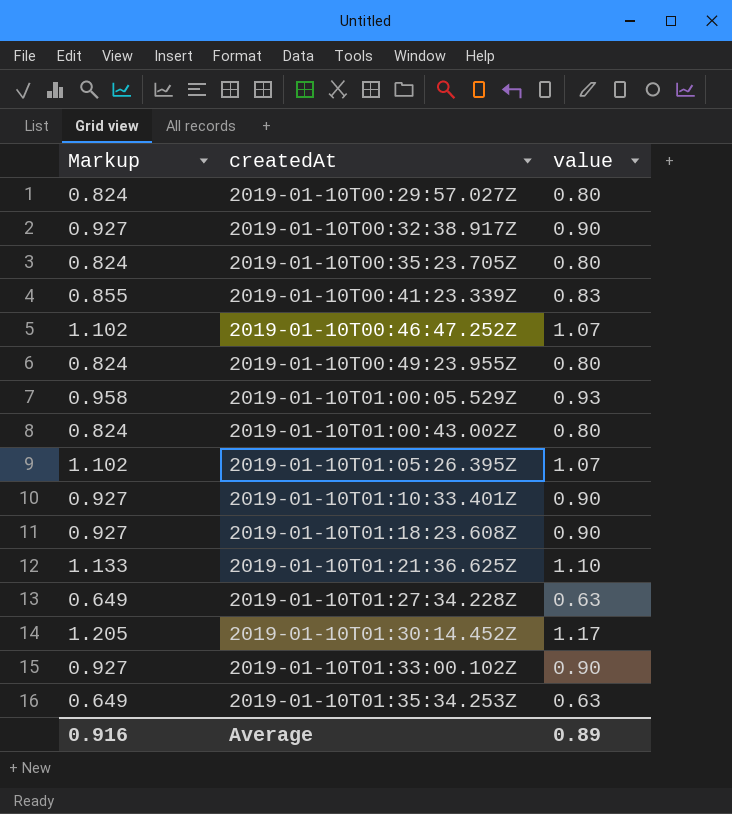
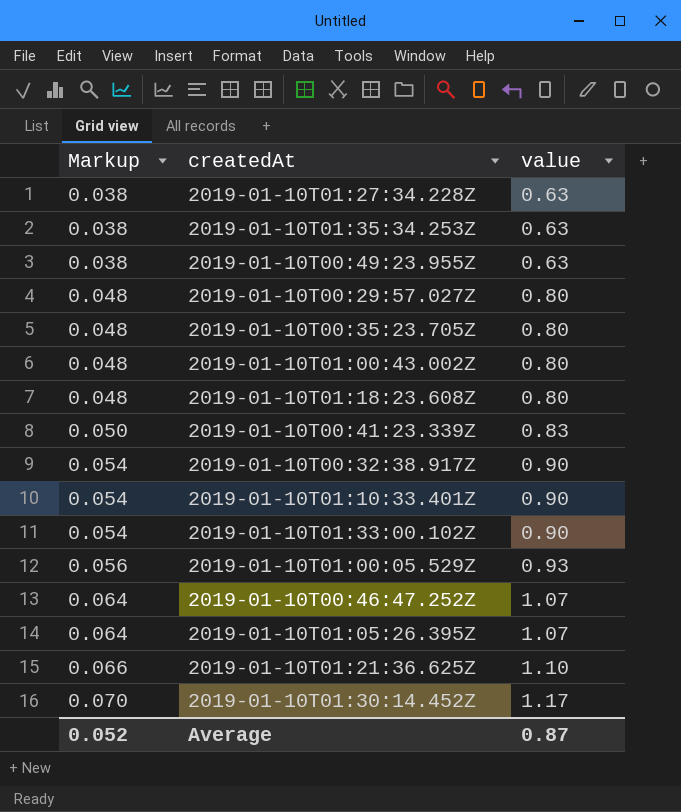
row order: createdAt ascending -> Markup ascending
column Markup | formula: [value] * 1.03 -> [value] * 0.06
2019-01-10T00:49:23.955Z | value: 0.80 -> 0.63
2019-01-10T01:18:23.608Z | value: 0.90 -> 0.80
Average | Markup: 0.916 -> 0.052
Average | value: 0.89 -> 0.87

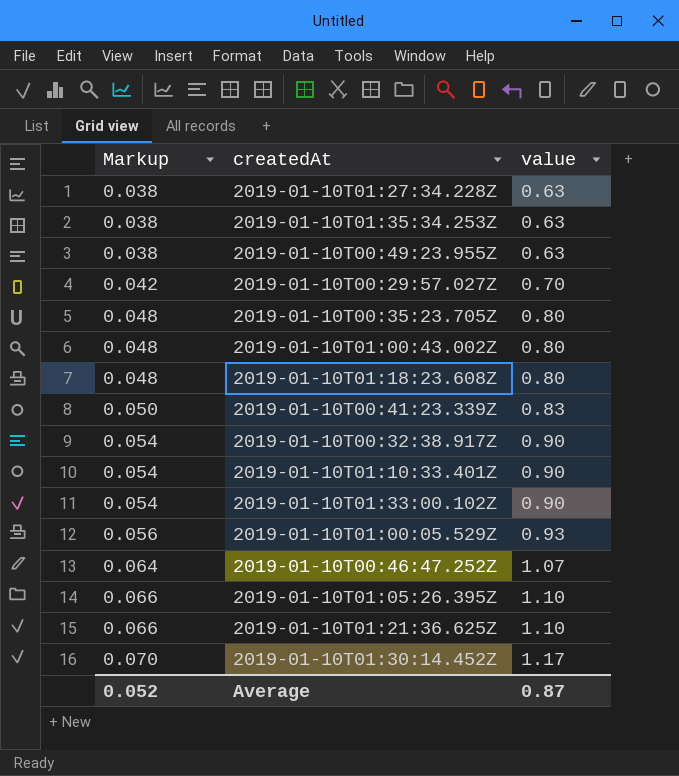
2019-01-10T00:29:57.027Z | Markup: 0.048 -> 0.042
2019-01-10T00:29:57.027Z | value: 0.80 -> 0.70
2019-01-10T01:05:26.395Z | Markup: 0.064 -> 0.066
2019-01-10T01:05:26.395Z | value: 1.07 -> 1.10

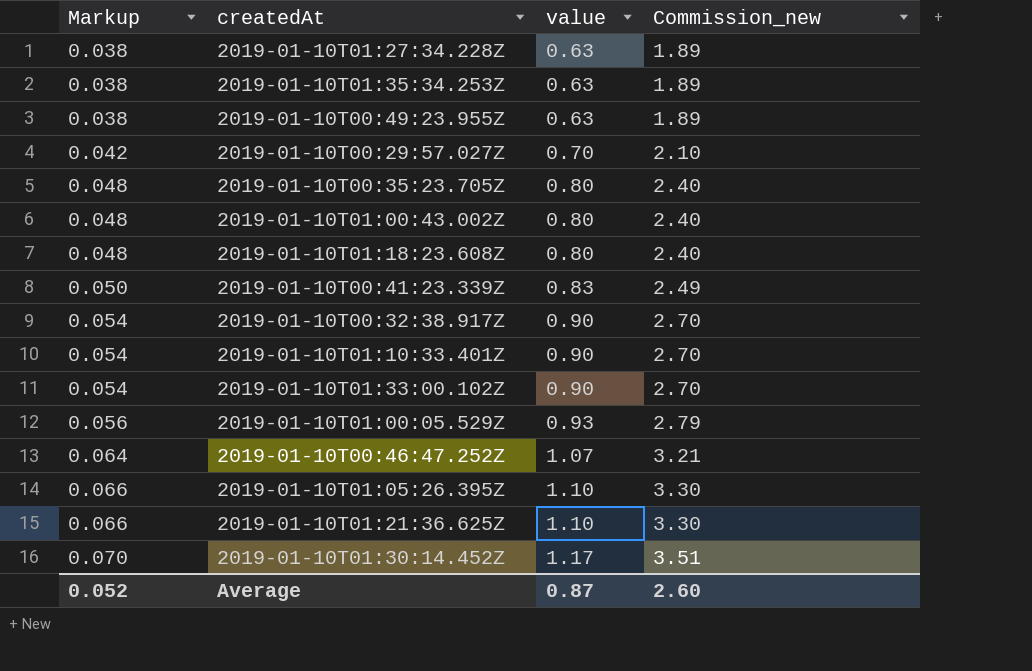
column Commission_new | formula: none -> [value] * 3

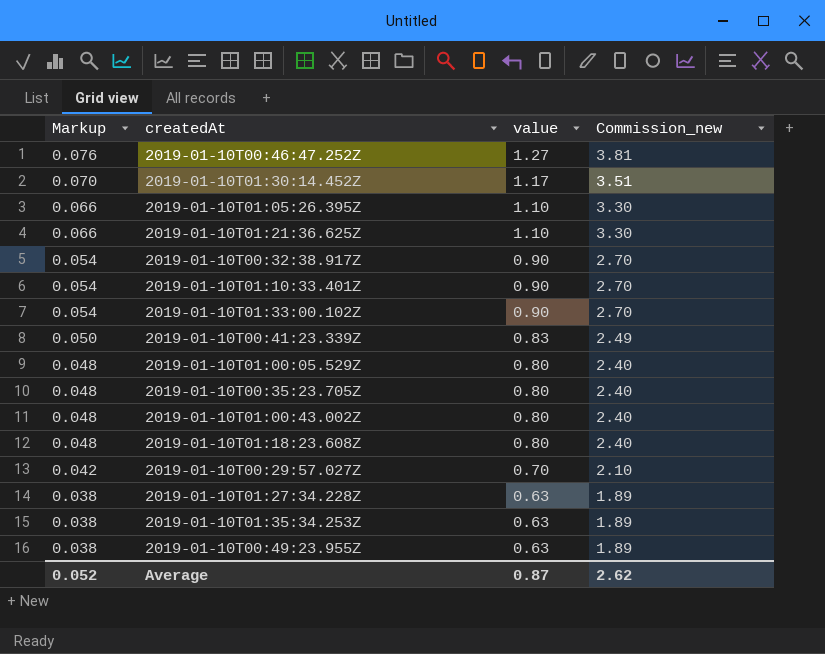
row order: Markup ascending -> Markup descending
2019-01-10T00:46:47.252Z | Markup: 0.064 -> 0.076
2019-01-10T00:46:47.252Z | value: 1.07 -> 1.27
2019-01-10T00:46:47.252Z | Commission_new: 3.21 -> 3.81
2019-01-10T01:00:05.529Z | Markup: 0.056 -> 0.048
2019-01-10T01:00:05.529Z | value: 0.93 -> 0.80
2019-01-10T01:00:05.529Z | Commission_new: 2.79 -> 2.40
Average | Commission_new: 2.60 -> 2.62

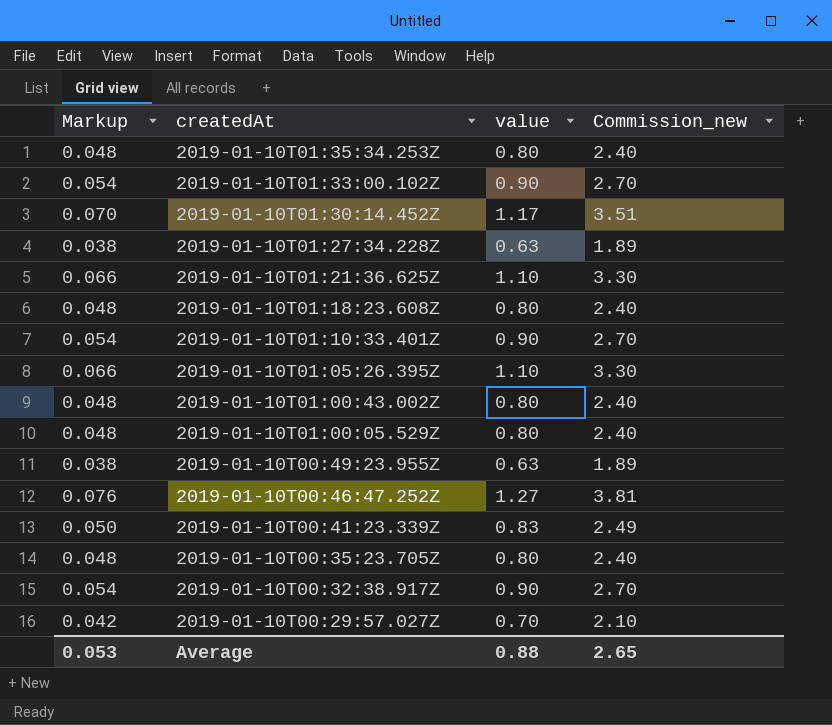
row order: Markup descending -> createdAt descending
2019-01-10T01:35:34.253Z | Markup: 0.038 -> 0.048
2019-01-10T01:35:34.253Z | value: 0.63 -> 0.80
2019-01-10T01:35:34.253Z | Commission_new: 1.89 -> 2.40
Average | Markup: 0.052 -> 0.053
Average | value: 0.87 -> 0.88
Average | Commission_new: 2.62 -> 2.65

